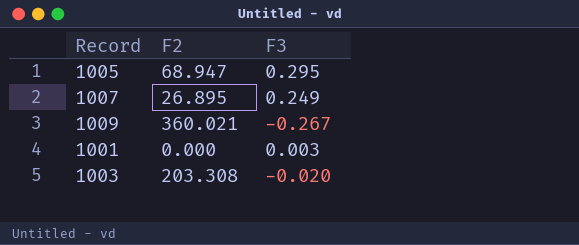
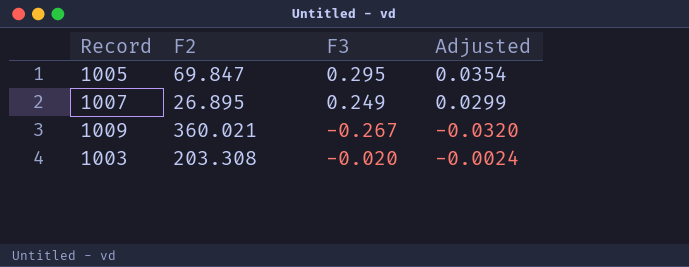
column Adjusted | formula: none -> [F3] * 0.12
row 1001: 0.000 | 0.003 -> none
1005 | F2: 68.947 -> 69.847

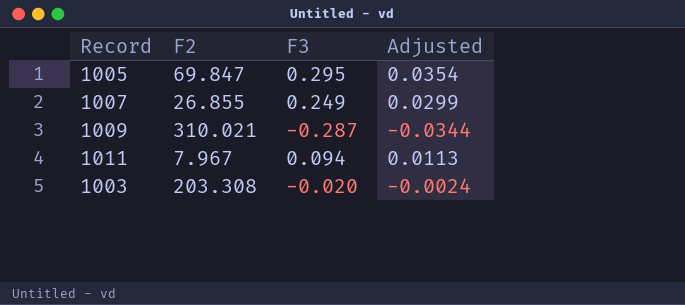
1007 | F2: 26.895 -> 26.855
1009 | F2: 360.021 -> 310.021
1009 | F3: -0.267 -> -0.287
1009 | Adjusted: -0.0320 -> -0.0344
row 1011: none -> 7.967 | 0.094 | 0.0113

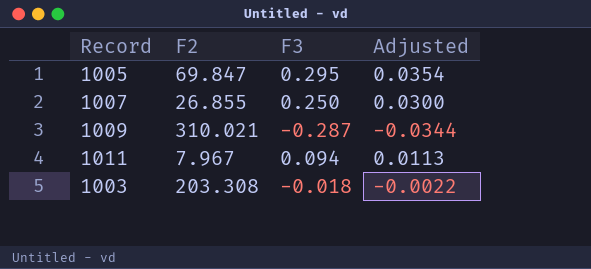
1007 | F3: 0.249 -> 0.250
1007 | Adjusted: 0.0299 -> 0.0300
1003 | F3: -0.020 -> -0.018
1003 | Adjusted: -0.0024 -> -0.0022

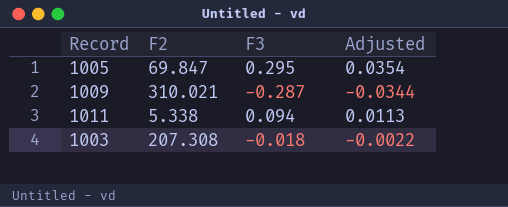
row 1007: 26.855 | 0.250 | 0.0300 -> none
1011 | F2: 7.967 -> 5.338
1003 | F2: 203.308 -> 207.308

